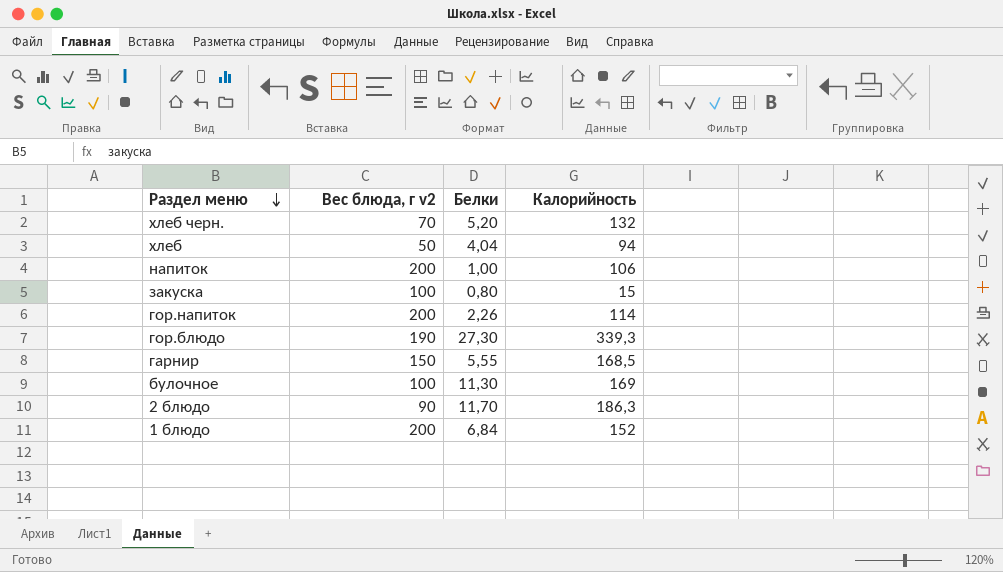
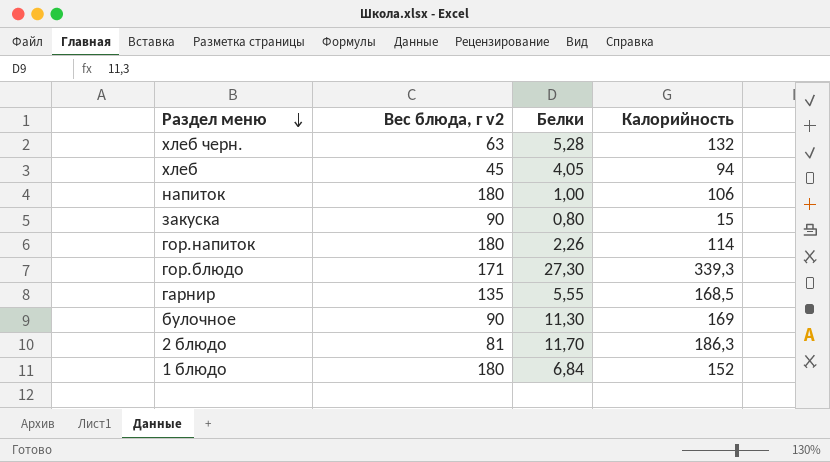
хлеб черн. | Вес блюда, г v2: 70 -> 63
хлеб черн. | Белки: 5,20 -> 5,28
хлеб | Вес блюда, г v2: 50 -> 45
хлеб | Белки: 4,04 -> 4,05
напиток | Вес блюда, г v2: 200 -> 180
закуска | Вес блюда, г v2: 100 -> 90
гор.напиток | Вес блюда, г v2: 200 -> 180
гор.блюдо | Вес блюда, г v2: 190 -> 171
гарнир | Вес блюда, г v2: 150 -> 135
булочное | Вес блюда, г v2: 100 -> 90
2 блюдо | Вес блюда, г v2: 90 -> 81
1 блюдо | Вес блюда, г v2: 200 -> 180

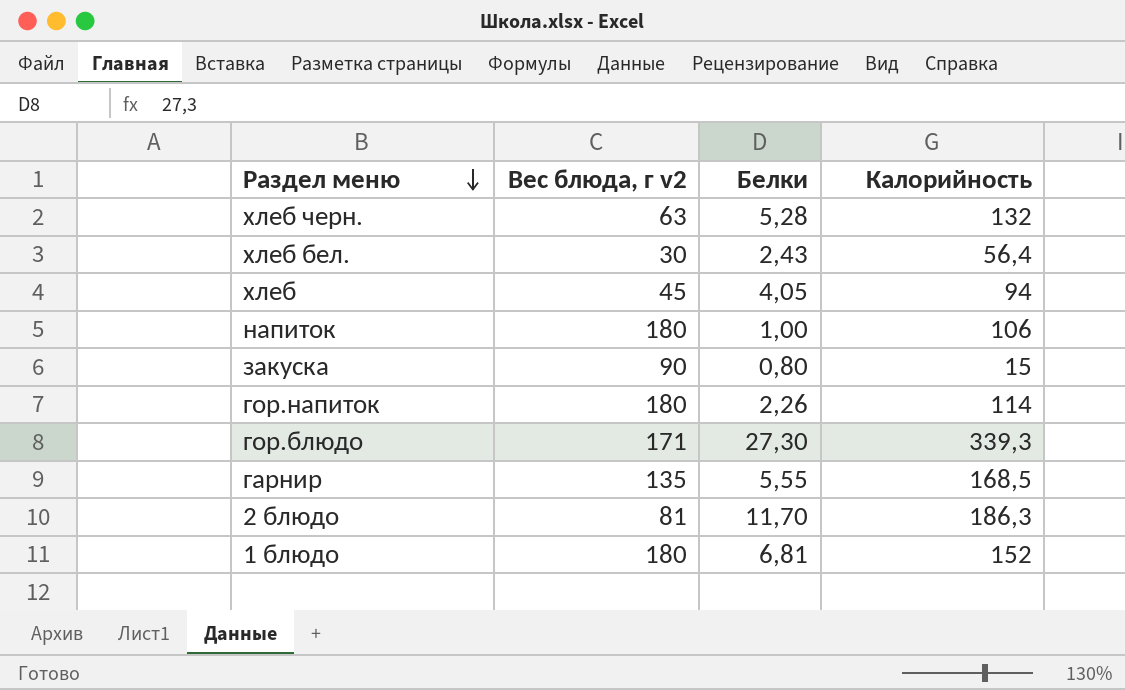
row булочное: 90 | 11,30 | 169 -> none
row хлеб бел.: none -> 30 | 2,43 | 56,4
1 блюдо | Белки: 6,84 -> 6,81

